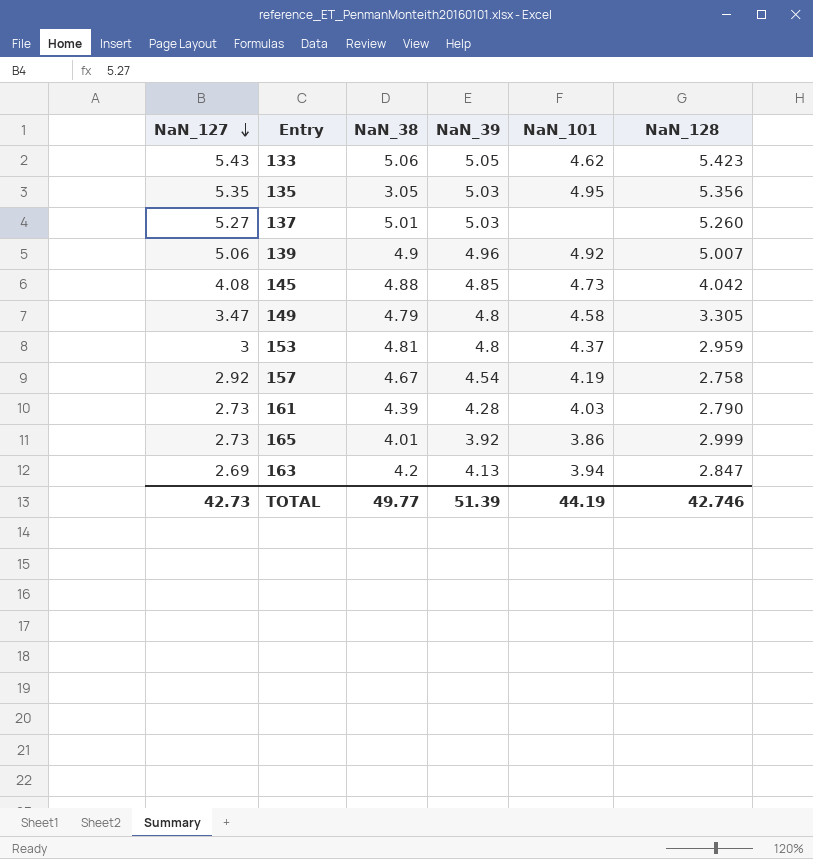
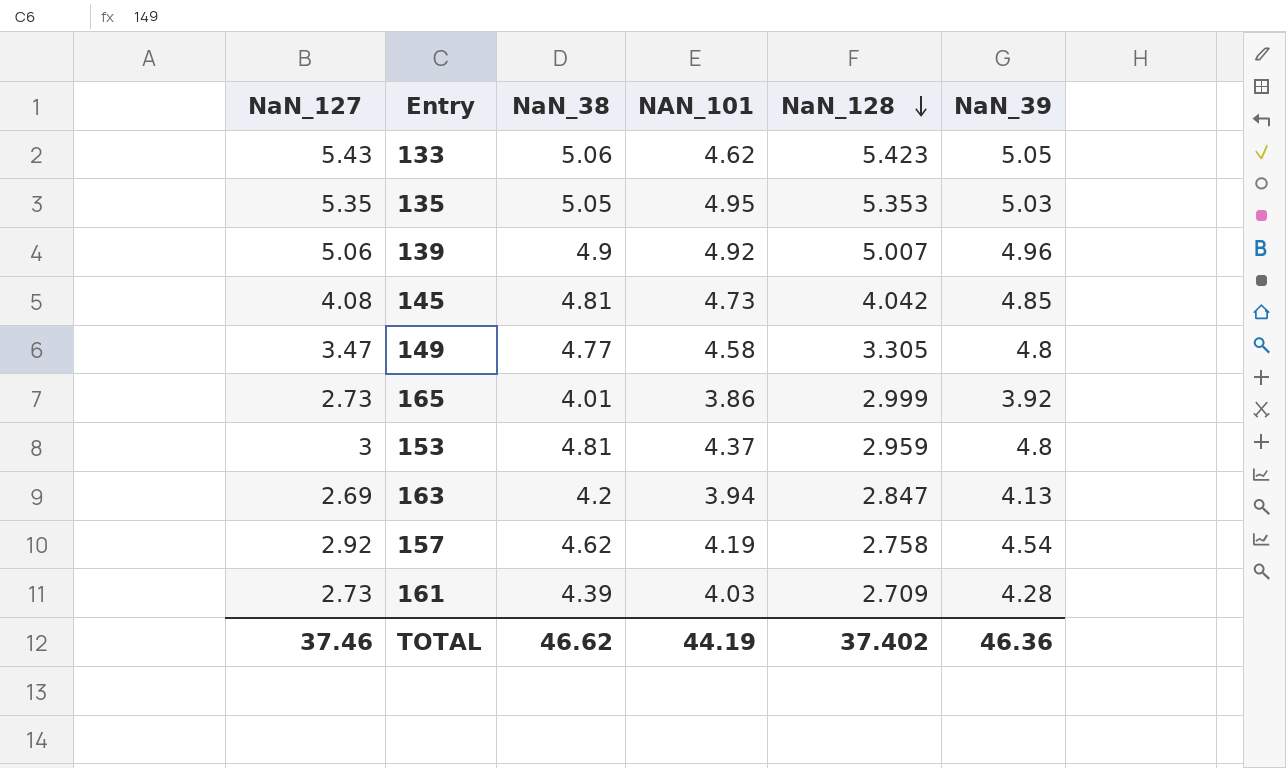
row order: NaN_127 descending -> NaN_128 descending
column name: NaN_101 -> NAN_101
column NaN_39 | position: 4 -> 6
row 137: 5.27 | 5.01 | 5.03 | none | 5.260 -> none
135 | NaN_38: 3.05 -> 5.05
135 | NaN_128: 5.356 -> 5.353
145 | NaN_38: 4.88 -> 4.81
149 | NaN_38: 4.79 -> 4.77
157 | NaN_38: 4.67 -> 4.62
161 | NaN_128: 2.790 -> 2.709
TOTAL | NaN_127: 42.73 -> 37.46
TOTAL | NaN_38: 49.77 -> 46.62
TOTAL | NaN_128: 42.746 -> 37.402
TOTAL | NaN_39: 51.39 -> 46.36

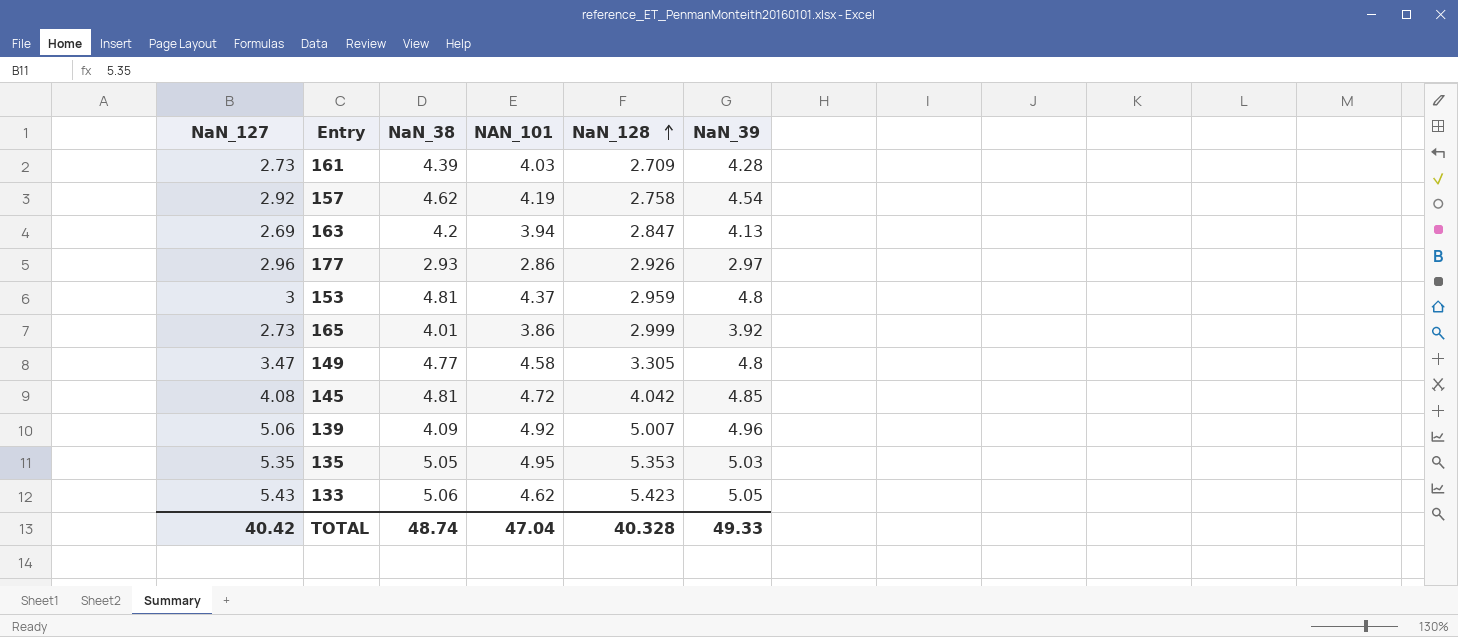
row order: NaN_128 descending -> NaN_128 ascending
row 177: none -> 2.96 | 2.93 | 2.86 | 2.926 | 2.97
145 | NAN_101: 4.73 -> 4.72
139 | NaN_38: 4.9 -> 4.09
TOTAL | NaN_127: 37.46 -> 40.42
TOTAL | NaN_38: 46.62 -> 48.74
TOTAL | NAN_101: 44.19 -> 47.04
TOTAL | NaN_128: 37.402 -> 40.328
TOTAL | NaN_39: 46.36 -> 49.33

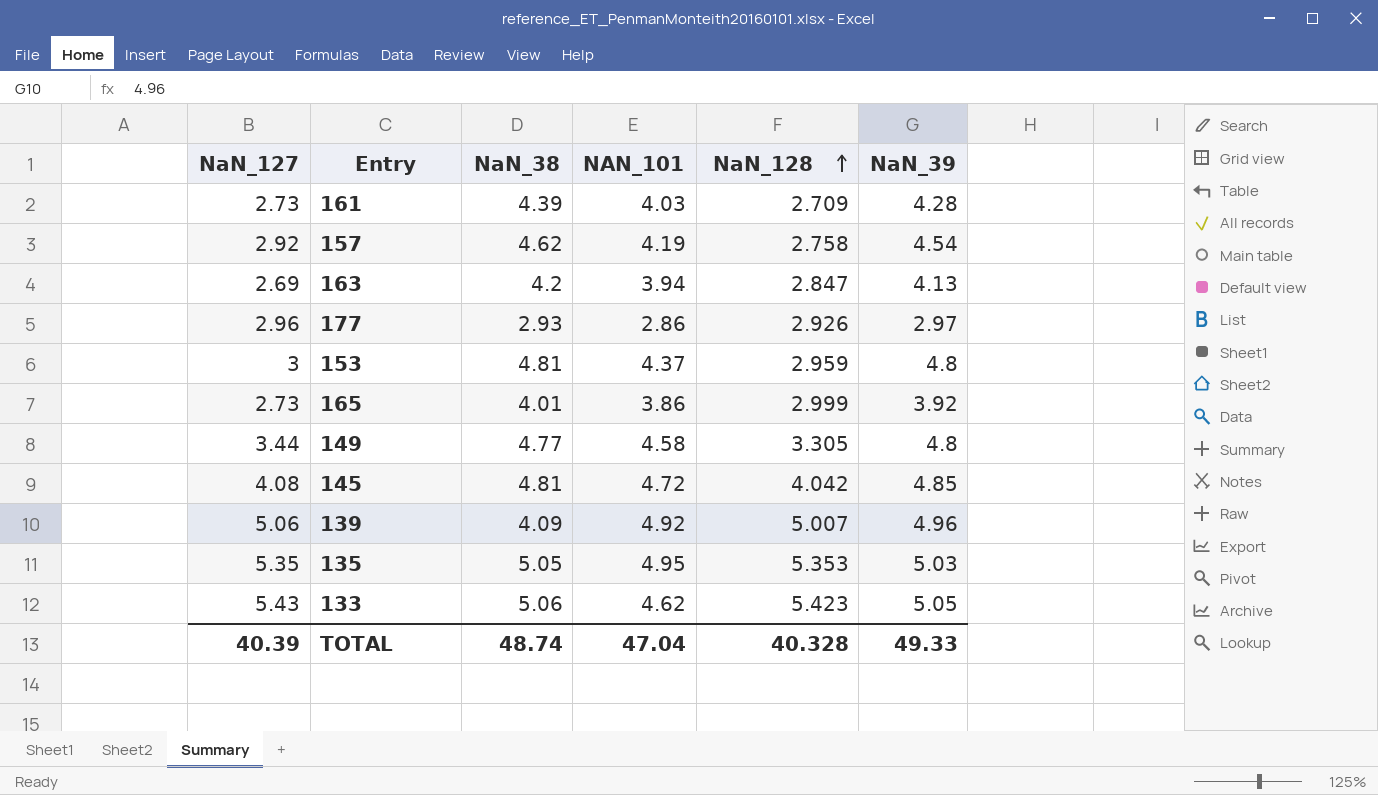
149 | NaN_127: 3.47 -> 3.44
TOTAL | NaN_127: 40.42 -> 40.39

